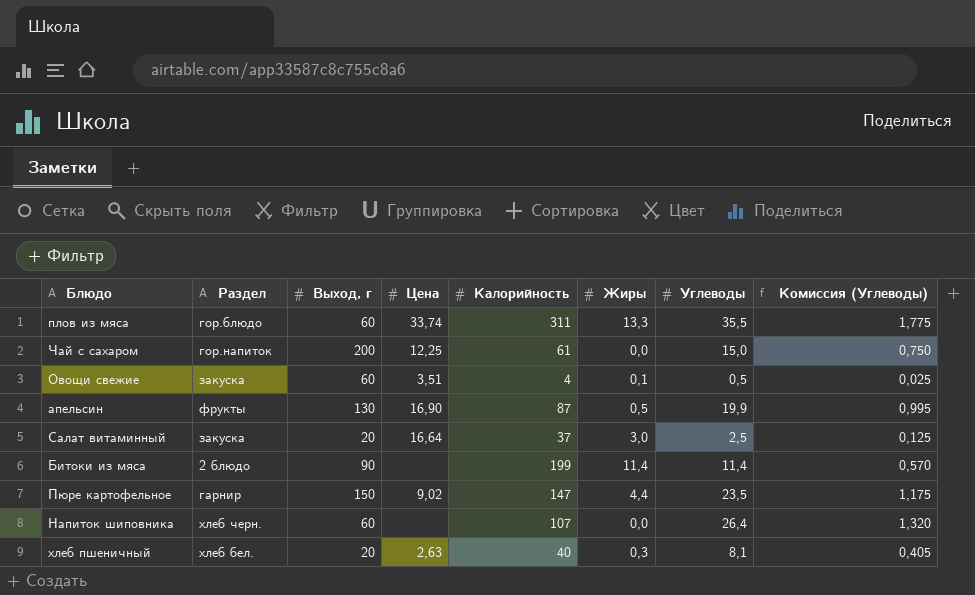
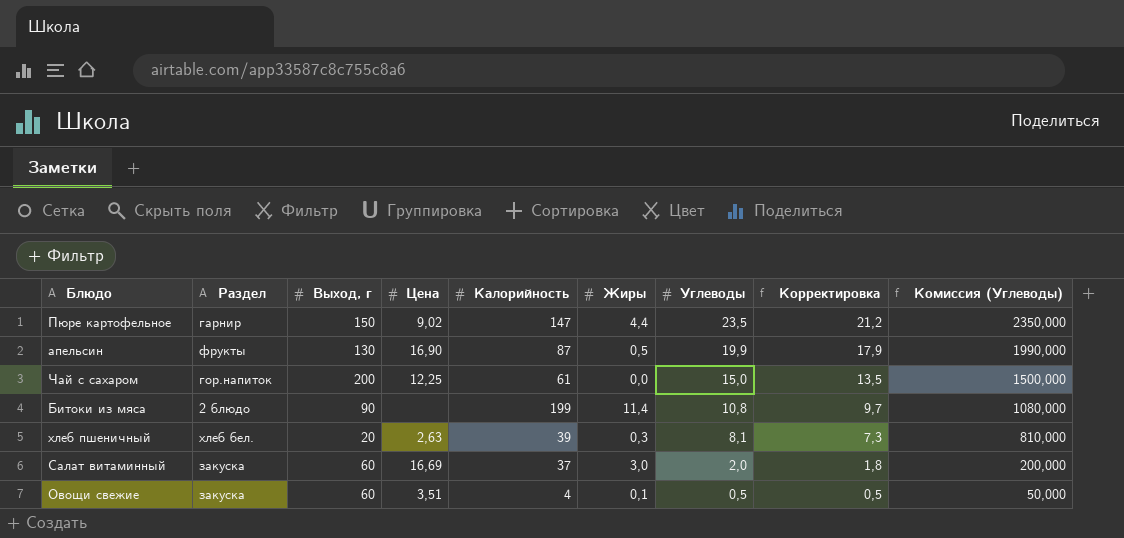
row order: none -> Углеводы descending
column Корректировка | formula: none -> [Углеводы] * 0,9
column Комиссия (Углеводы) | formula: [Углеводы] * 0,05 -> [Углеводы] * 100
row плов из мяса: гор.блюдо | 60 | 33,74 | 311 | 13,3 | 35,5 | 1,775 -> none
row Напиток шиповника: хлеб черн. | 60 | none | 107 | 0,0 | 26,4 | 1,320 -> none
Битоки из мяса | Углеводы: 11,4 -> 10,8
хлеб пшеничный | Калорийность: 40 -> 39
Салат витаминный | Выход, г: 20 -> 60
Салат витаминный | Цена: 16,64 -> 16,69
Салат витаминный | Углеводы: 2,5 -> 2,0

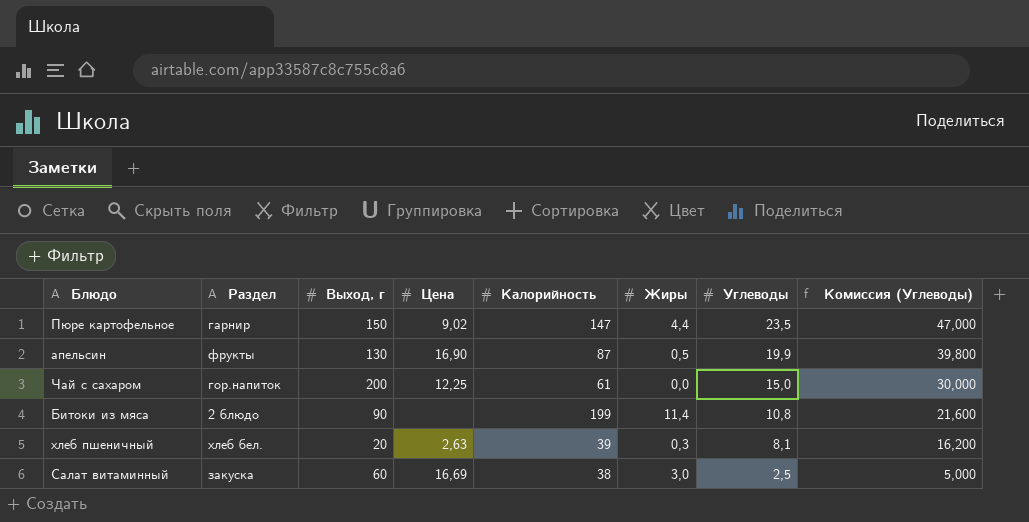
column Корректировка | formula: [Углеводы] * 0,9 -> none
column Комиссия (Углеводы) | formula: [Углеводы] * 100 -> [Углеводы] * 2
row Овощи свежие: закуска | 60 | 3,51 | 4 | 0,1 | 0,5 | 0,5 | 50,000 -> none
Салат витаминный | Калорийность: 37 -> 38
Салат витаминный | Углеводы: 2,0 -> 2,5

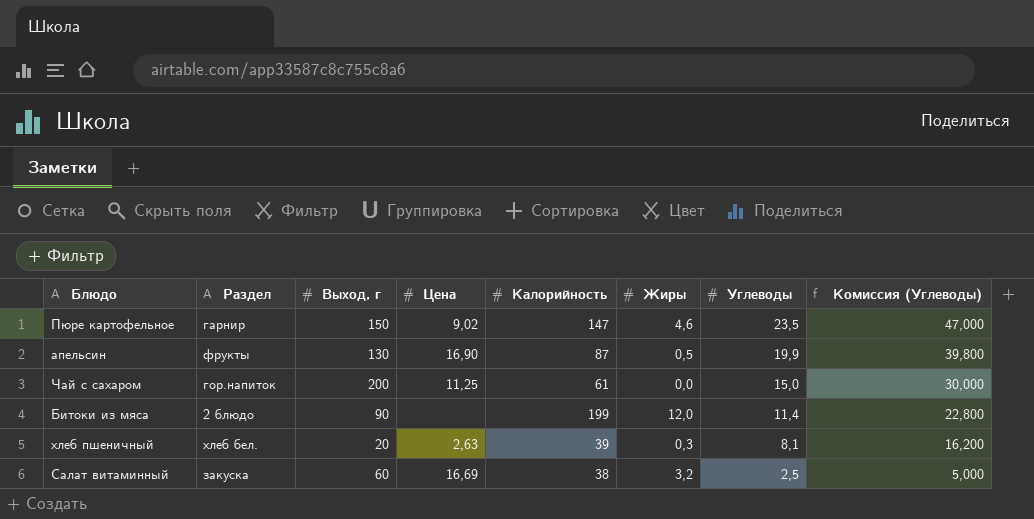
Пюре картофельное | Жиры: 4,4 -> 4,6
Чай с сахаром | Цена: 12,25 -> 11,25
Битоки из мяса | Жиры: 11,4 -> 12,0
Битоки из мяса | Углеводы: 10,8 -> 11,4
Битоки из мяса | Комиссия (Углеводы): 21,600 -> 22,800
Салат витаминный | Жиры: 3,0 -> 3,2

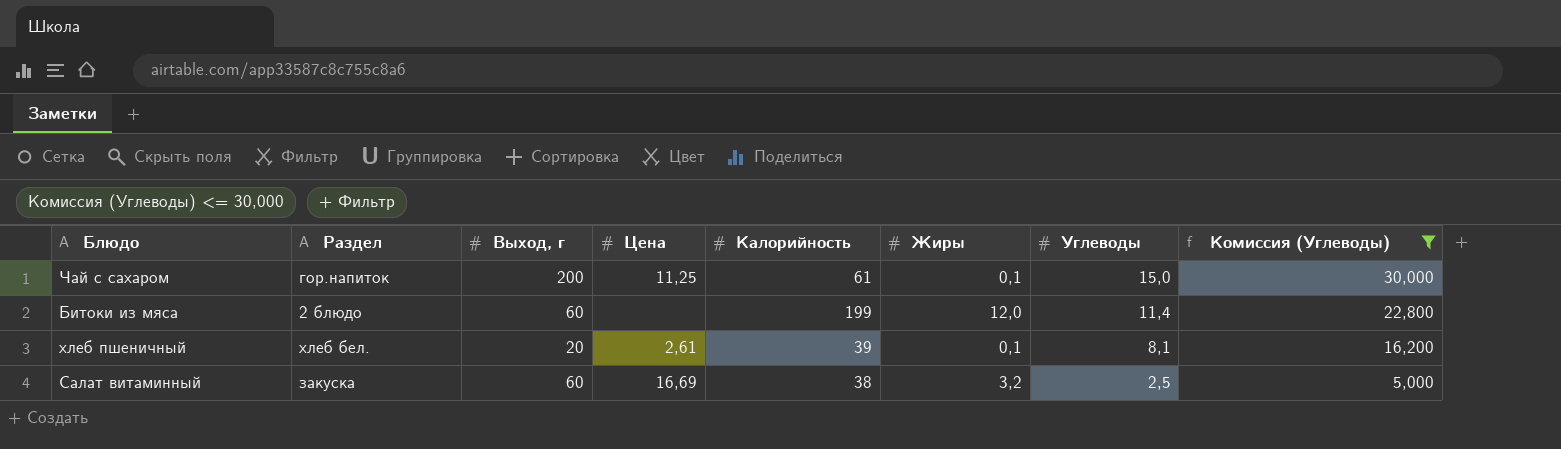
filter: none -> Комиссия (Углеводы) <= 30,000
Чай с сахаром | Жиры: 0,0 -> 0,1
Битоки из мяса | Выход, г: 90 -> 60
хлеб пшеничный | Цена: 2,63 -> 2,61
хлеб пшеничный | Жиры: 0,3 -> 0,1

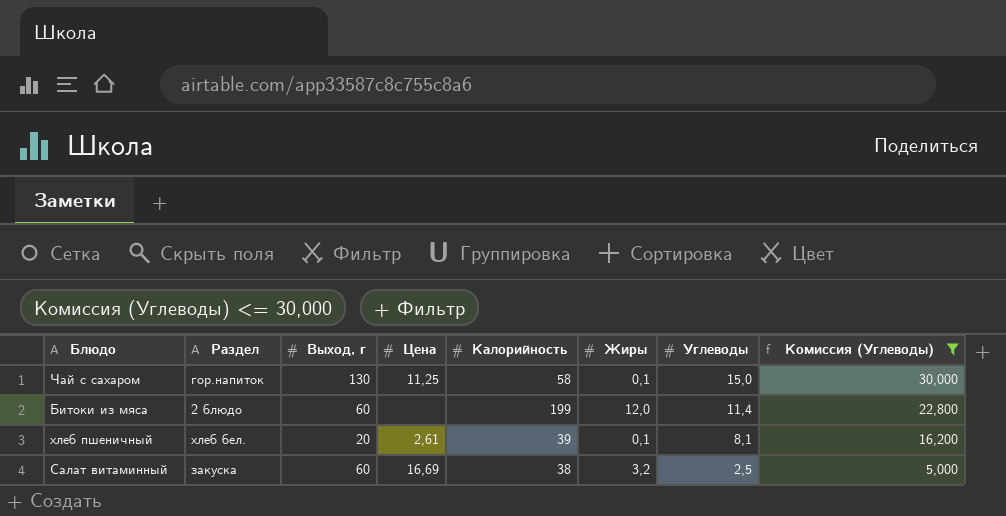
Чай с сахаром | Выход, г: 200 -> 130
Чай с сахаром | Калорийность: 61 -> 58

